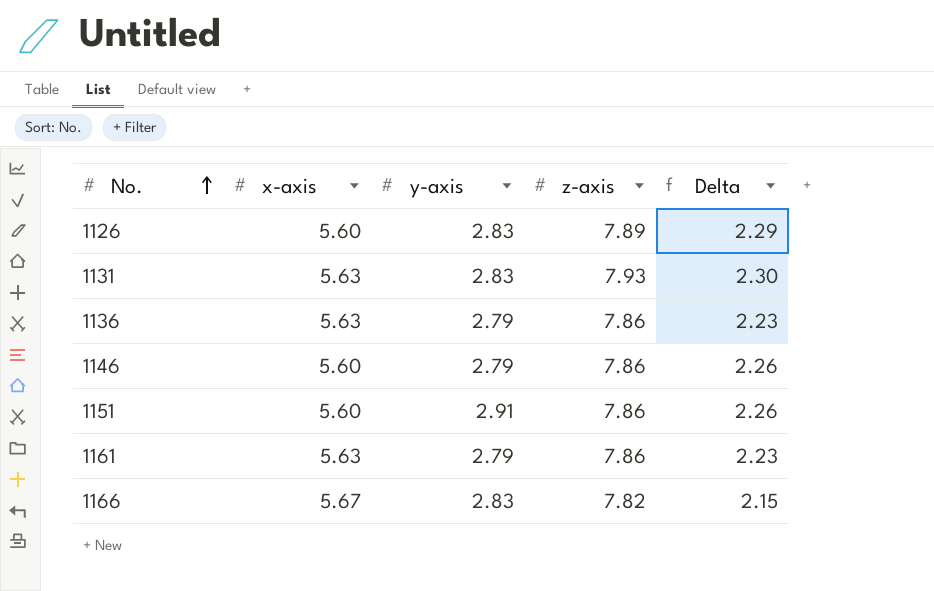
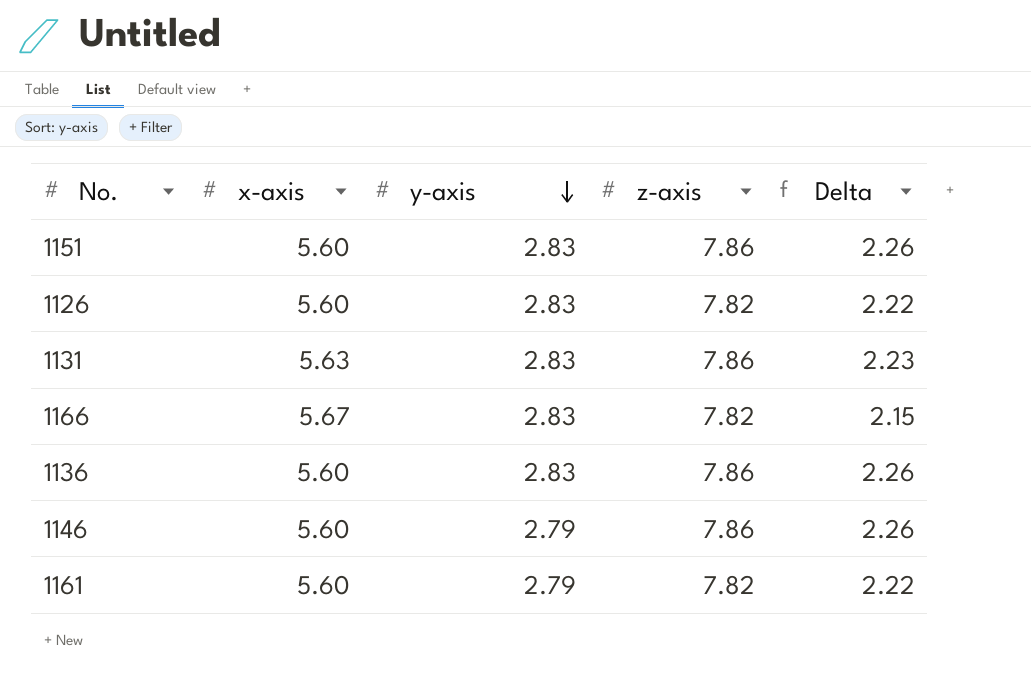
row order: No. ascending -> y-axis descending
1151 | y-axis: 2.91 -> 2.83
1126 | z-axis: 7.89 -> 7.82
1126 | Delta: 2.29 -> 2.22
1131 | z-axis: 7.93 -> 7.86
1131 | Delta: 2.30 -> 2.23
1136 | x-axis: 5.63 -> 5.60
1136 | y-axis: 2.79 -> 2.83
1136 | Delta: 2.23 -> 2.26
1161 | x-axis: 5.63 -> 5.60
1161 | z-axis: 7.86 -> 7.82
1161 | Delta: 2.23 -> 2.22

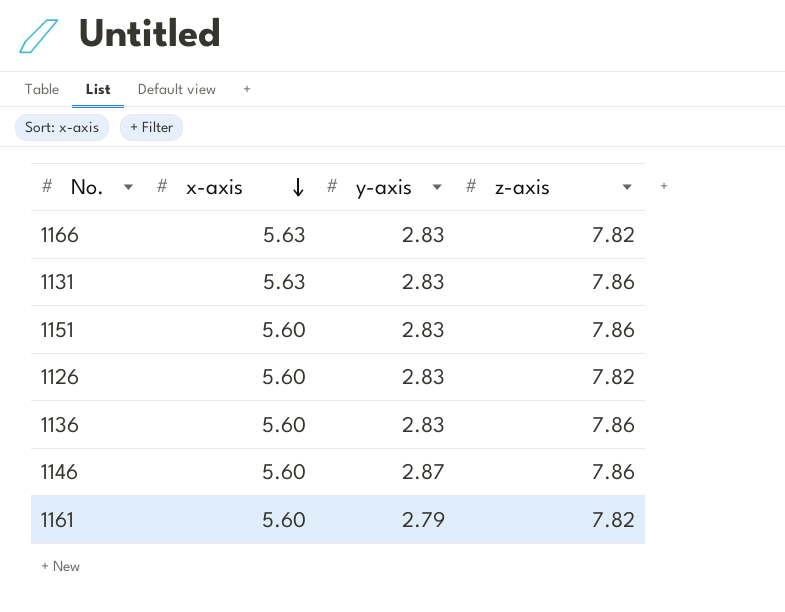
row order: y-axis descending -> x-axis descending
column Delta | formula: [z-axis] - [x-axis] -> none
1166 | x-axis: 5.67 -> 5.63
1146 | y-axis: 2.79 -> 2.87

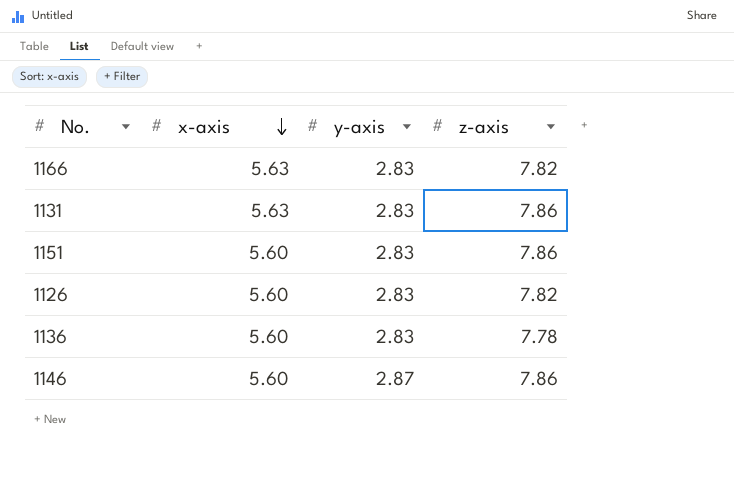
row 1161: 5.60 | 2.79 | 7.82 -> none
1136 | z-axis: 7.86 -> 7.78

